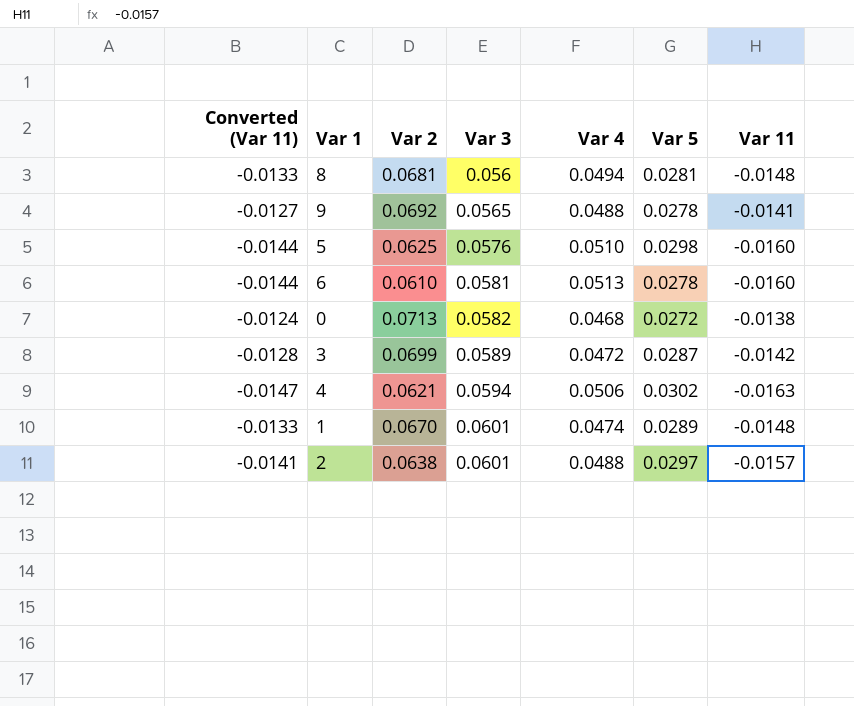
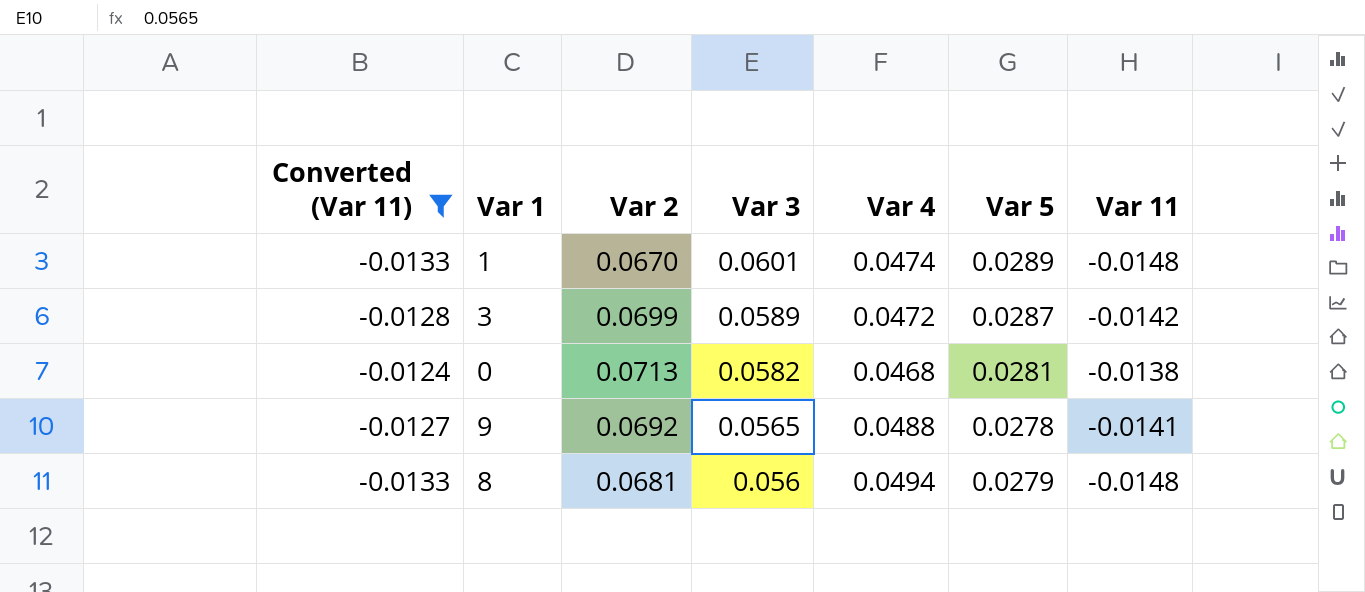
filter: none -> Converted (Var 11) >= -0.0133
row order: Var 3 ascending -> Var 3 descending
0 | Var 5: 0.0272 -> 0.0281
8 | Var 5: 0.0281 -> 0.0279

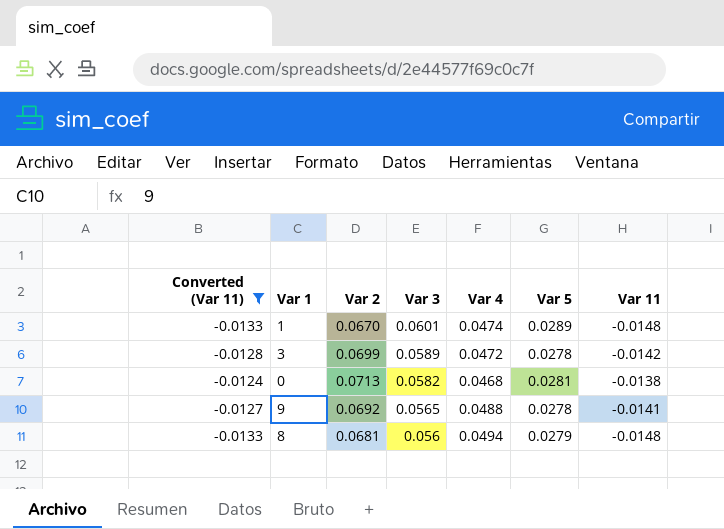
3 | Var 5: 0.0287 -> 0.0278

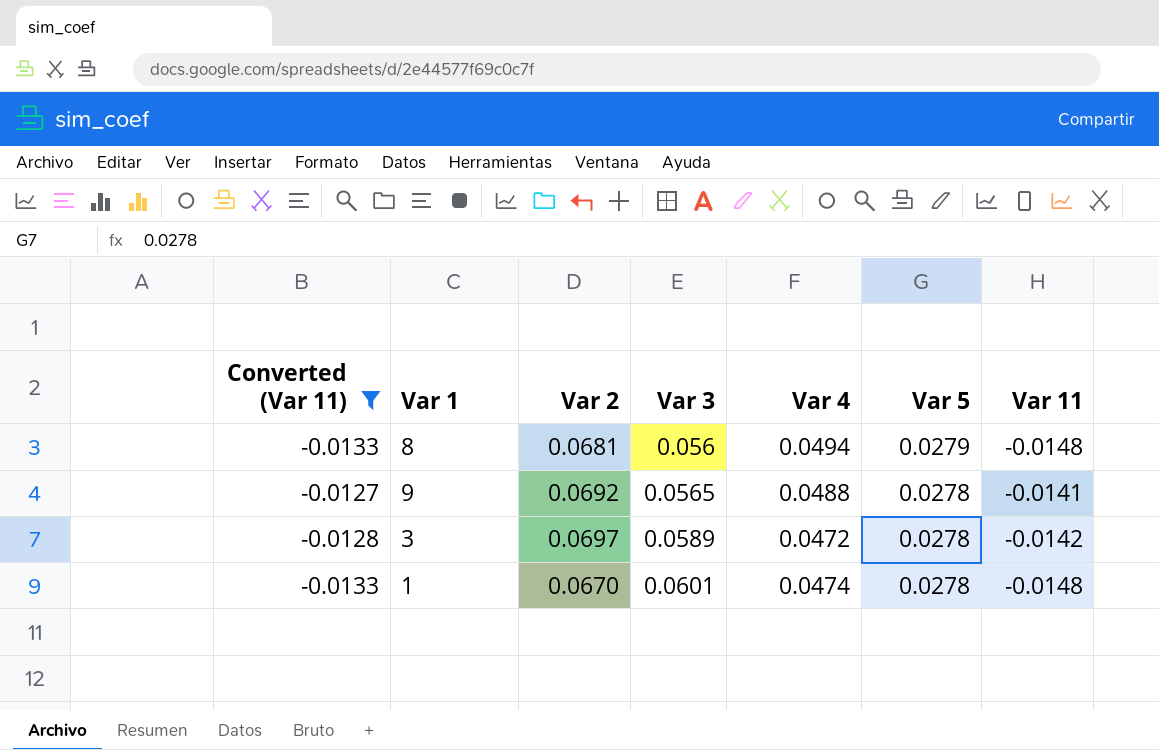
row order: Var 3 descending -> Var 3 ascending
row 0: -0.0124 | 0.0713 | 0.0582 | 0.0468 | 0.0281 | -0.0138 -> none
3 | Var 2: 0.0699 -> 0.0697
1 | Var 5: 0.0289 -> 0.0278

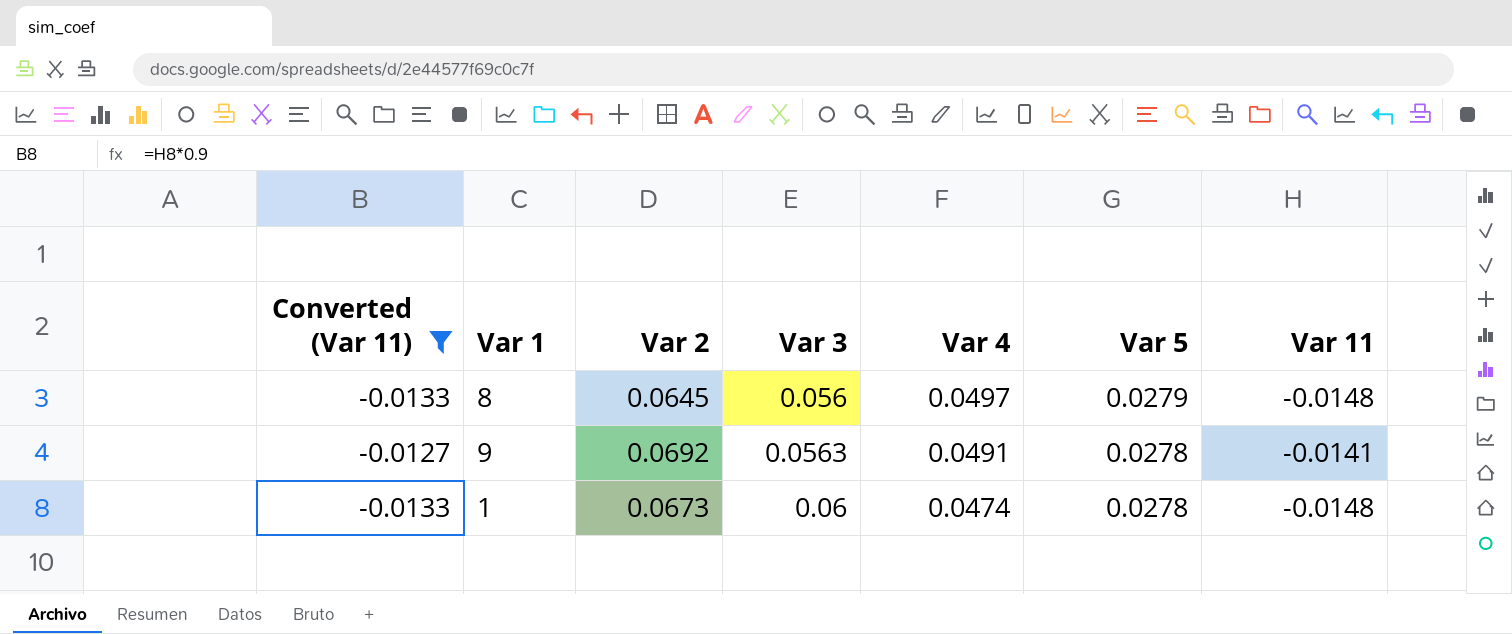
row 3: -0.0128 | 0.0697 | 0.0589 | 0.0472 | 0.0278 | -0.0142 -> none
8 | Var 2: 0.0681 -> 0.0645
8 | Var 4: 0.0494 -> 0.0497
9 | Var 3: 0.0565 -> 0.0563
9 | Var 4: 0.0488 -> 0.0491
1 | Var 2: 0.0670 -> 0.0673
1 | Var 3: 0.0601 -> 0.06

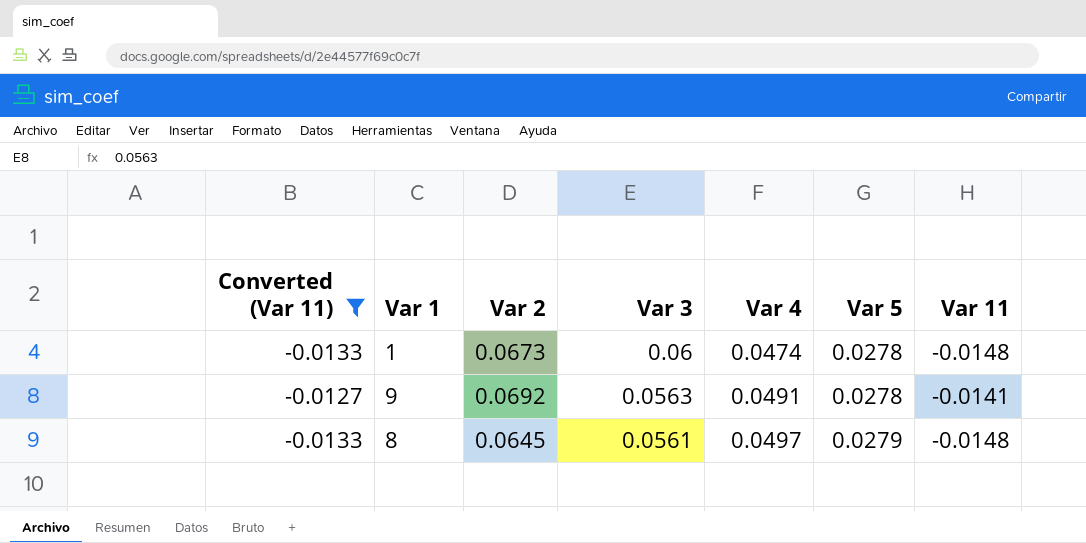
row order: Var 3 ascending -> Var 3 descending
8 | Var 3: 0.056 -> 0.0561

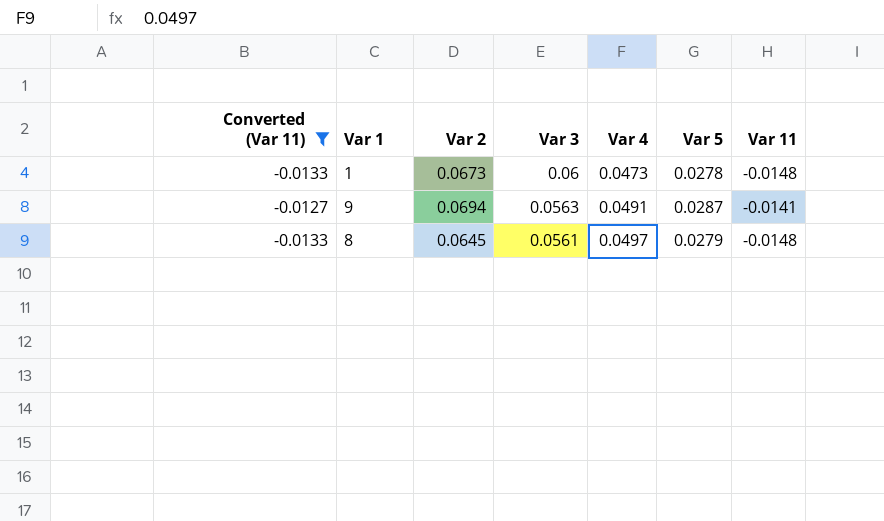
1 | Var 4: 0.0474 -> 0.0473
9 | Var 2: 0.0692 -> 0.0694
9 | Var 5: 0.0278 -> 0.0287

